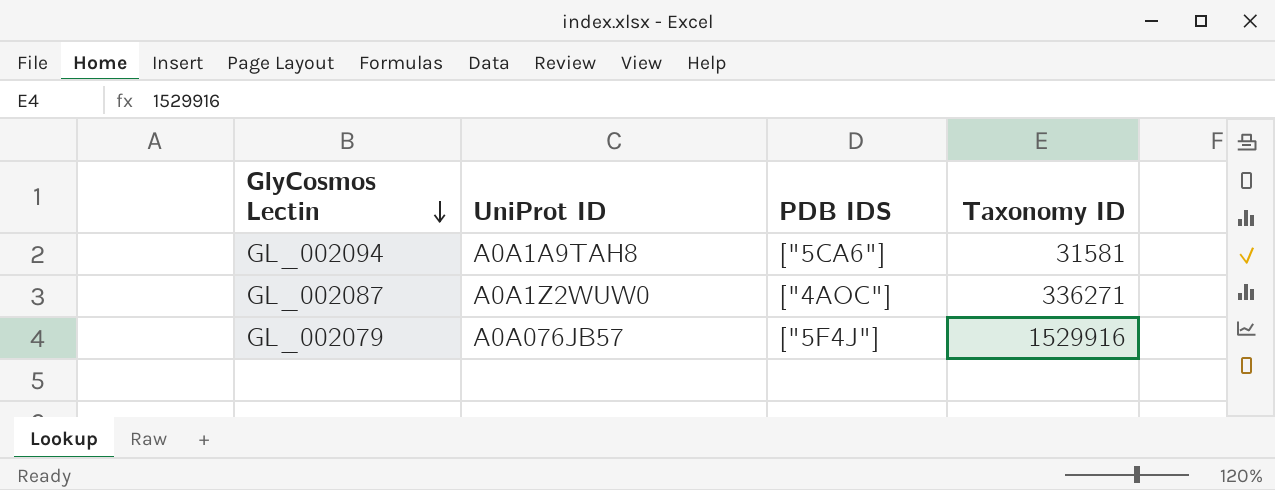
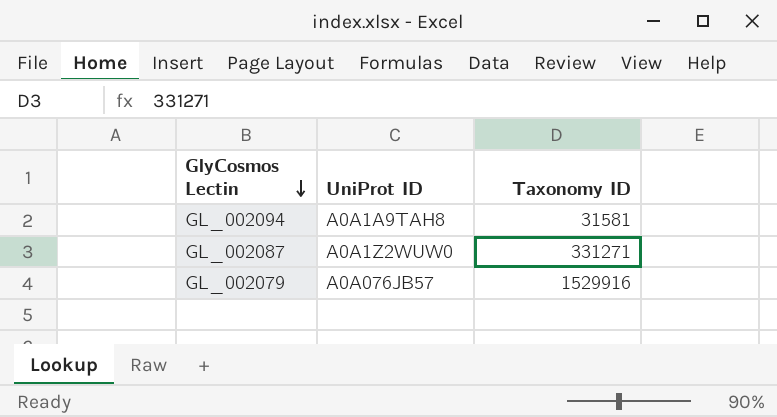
column PDB IDS | position: 3 -> none
GL_002087 | Taxonomy ID: 336271 -> 331271

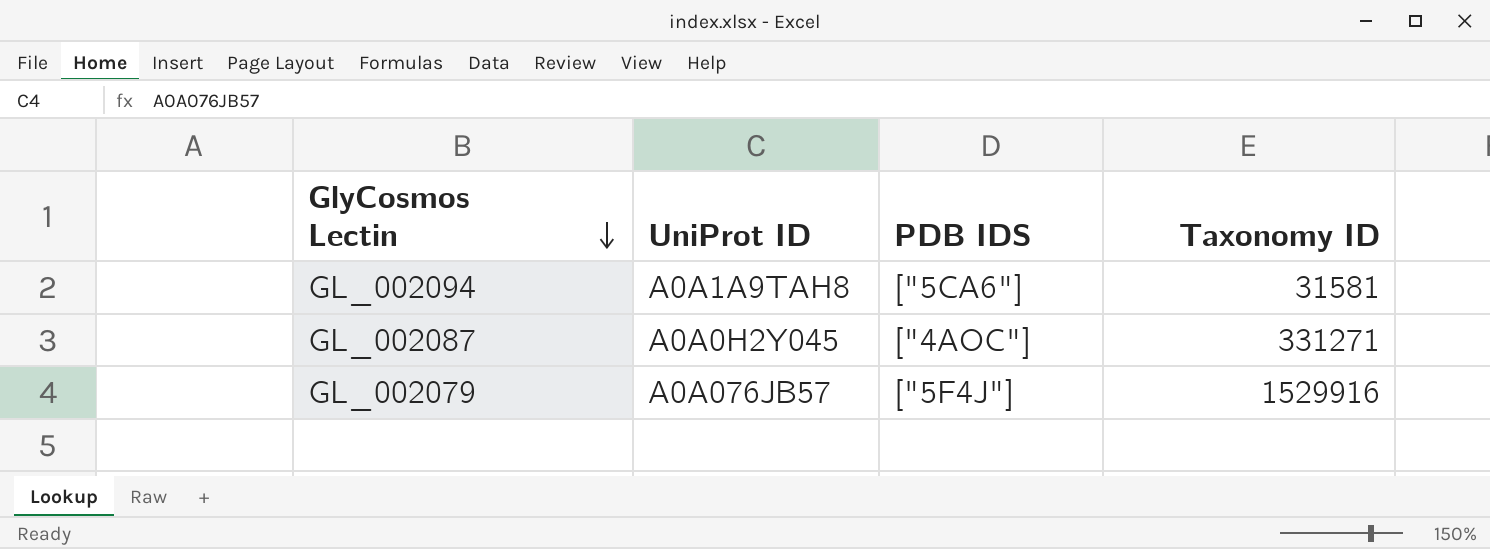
column PDB IDS | position: none -> 3
GL_002087 | UniProt ID: A0A1Z2WUW0 -> A0A0H2Y045

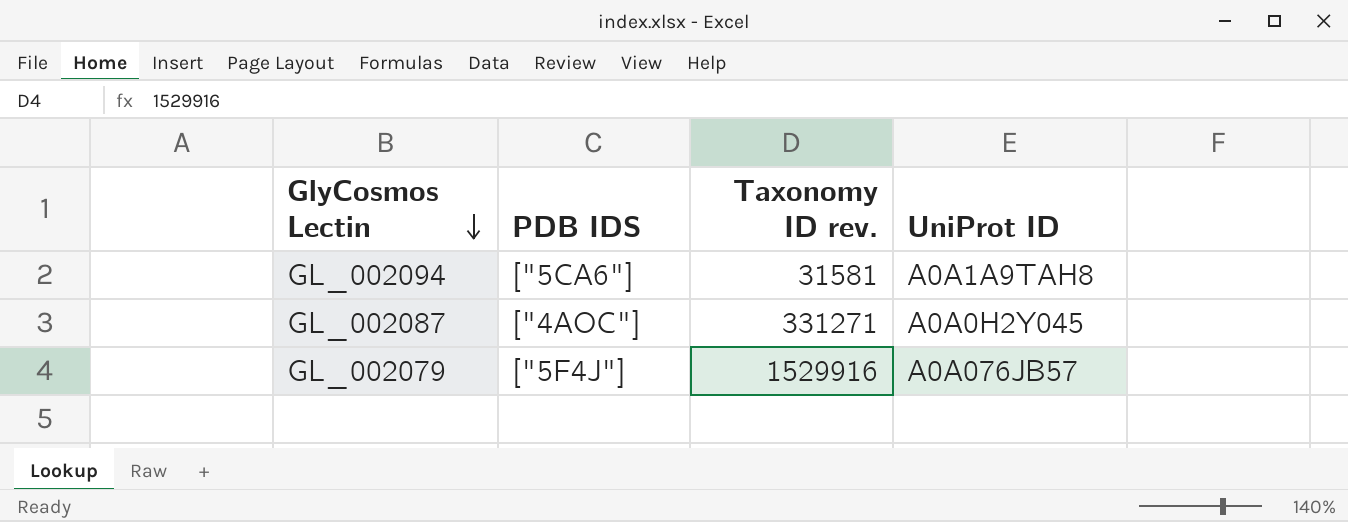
column name: Taxonomy ID -> Taxonomy ID rev.
column UniProt ID | position: 2 -> 4

